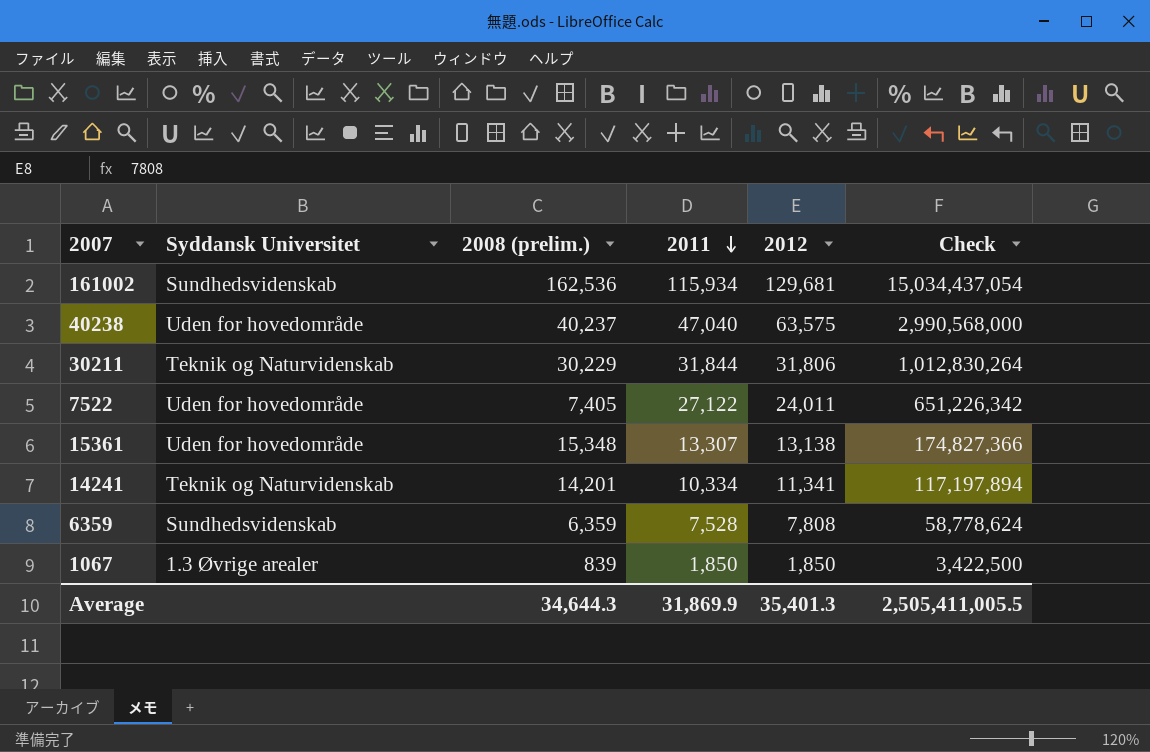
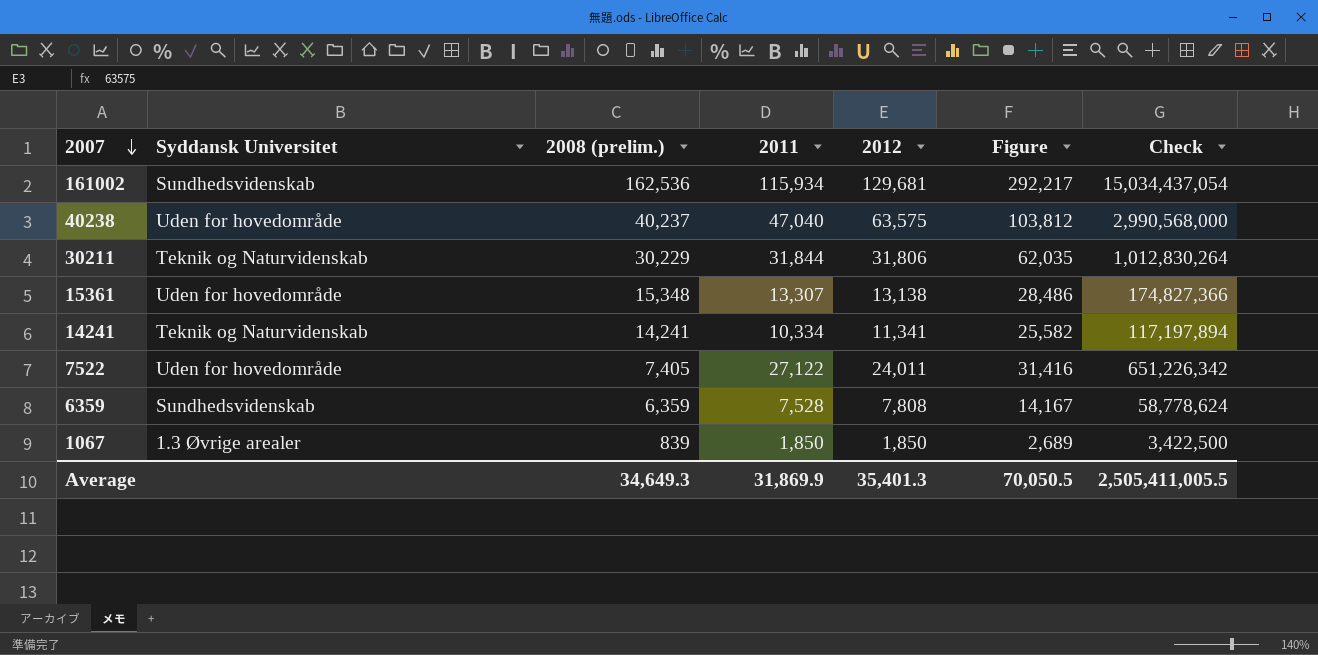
row order: 2011 descending -> 2007 descending
column Figure | formula: none -> [2008 (prelim.)] + [2012]
14241 | 2008 (prelim.): 14,201 -> 14,241
Average | 2008 (prelim.): 34,644.3 -> 34,649.3

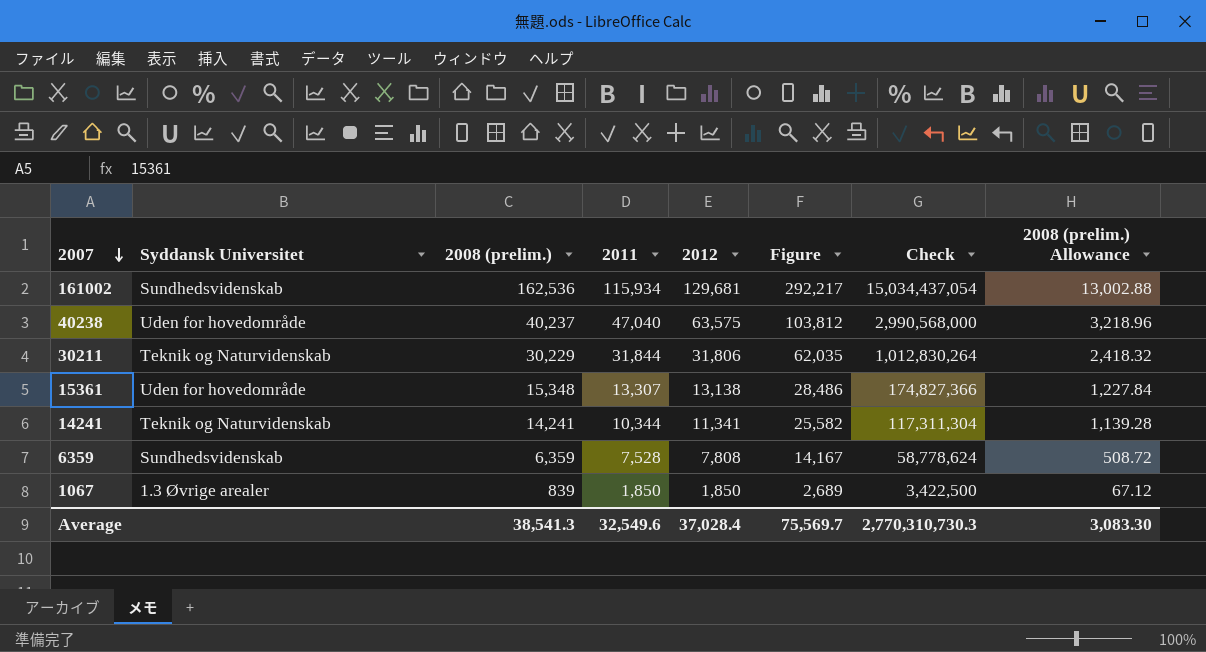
column 2008 (prelim.) Allowance | formula: none -> [2008 (prelim.)] * 0.08
row 7522: Uden for hovedområde | 7,405 | 27,122 | 24,011 | 31,416 | 651,226,342 -> none
14241 | 2011: 10,334 -> 10,344
14241 | Check: 117,197,894 -> 117,311,304
Average | 2008 (prelim.): 34,649.3 -> 38,541.3
Average | 2011: 31,869.9 -> 32,549.6
Average | 2012: 35,401.3 -> 37,028.4
Average | Figure: 70,050.5 -> 75,569.7
Average | Check: 2,505,411,005.5 -> 2,770,310,730.3

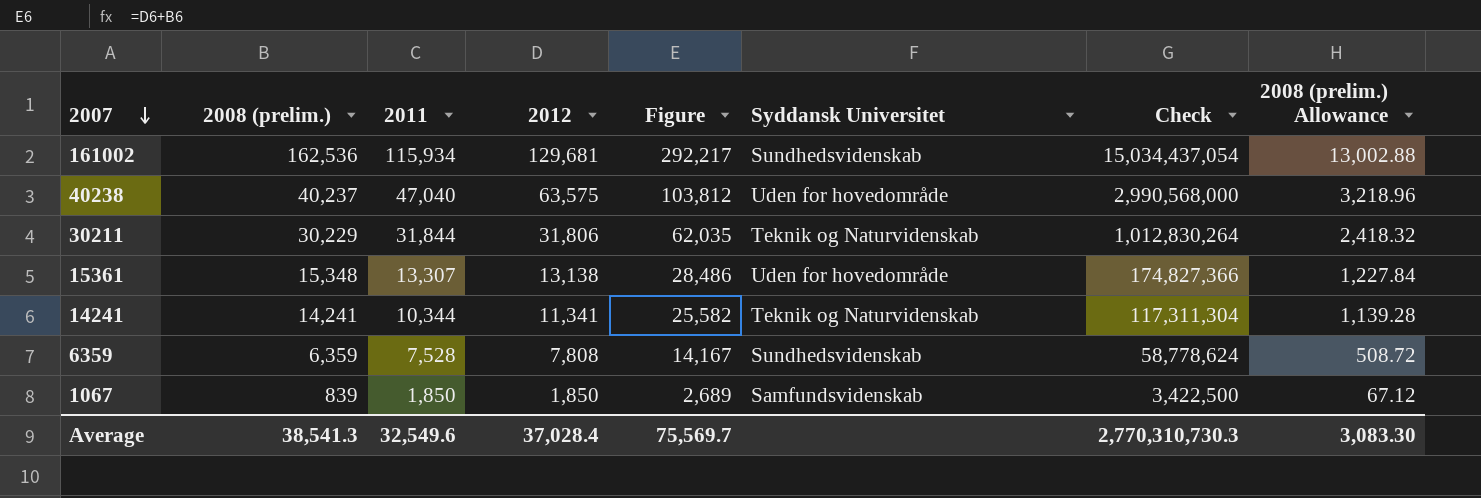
column Syddansk Universitet | position: 2 -> 6
1067 | Syddansk Universitet: 1.3 Øvrige arealer -> Samfundsvidenskab

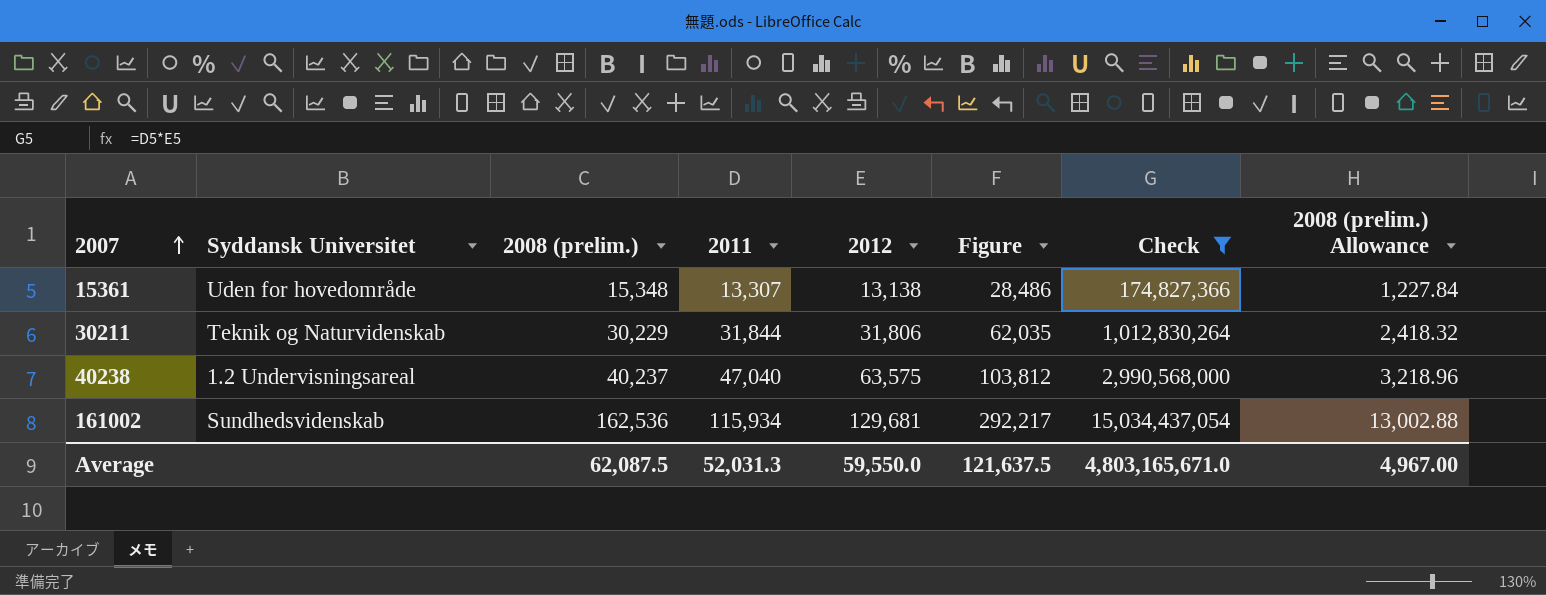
filter: none -> Check >= 174,827,366
row order: 2007 descending -> 2007 ascending
column Syddansk Universitet | position: 6 -> 2
40238 | Syddansk Universitet: Uden for hovedområde -> 1.2 Undervisningsareal
Average | 2008 (prelim.): 38,541.3 -> 62,087.5
Average | 2011: 32,549.6 -> 52,031.3
Average | 2012: 37,028.4 -> 59,550.0
Average | Figure: 75,569.7 -> 121,637.5
Average | Check: 2,770,310,730.3 -> 4,803,165,671.0
Average | 2008 (prelim.) Allowance: 3,083.30 -> 4,967.00

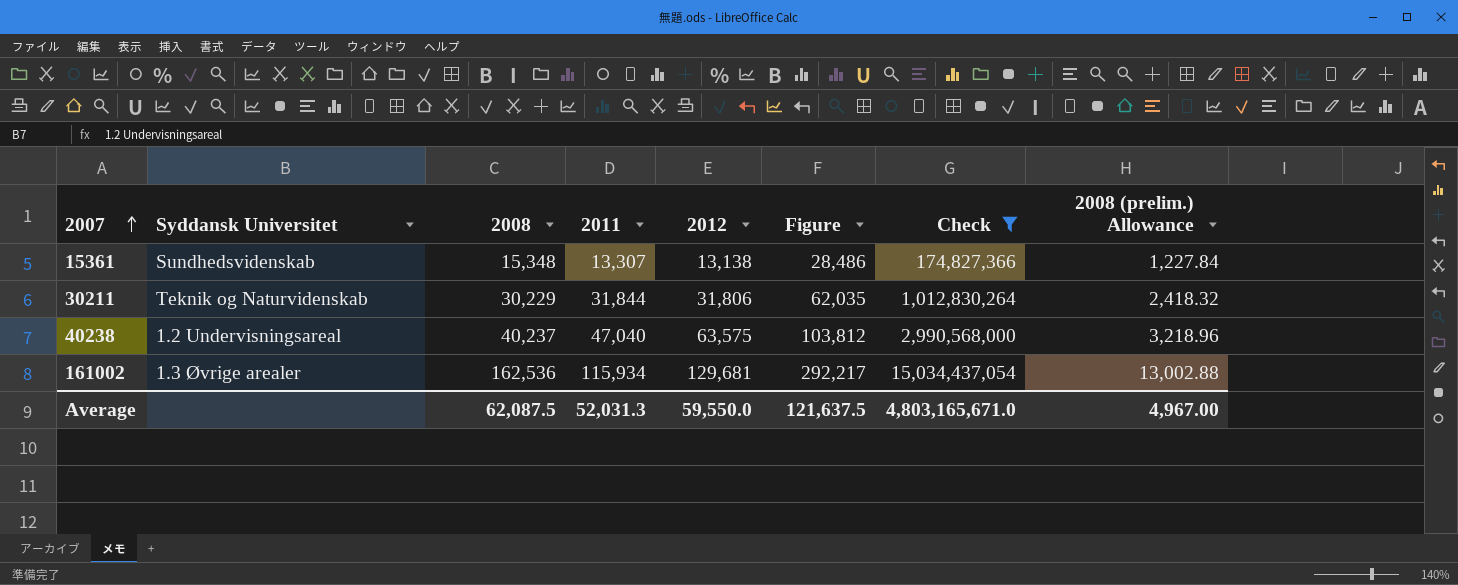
column name: 2008 (prelim.) -> 2008
15361 | Syddansk Universitet: Uden for hovedområde -> Sundhedsvidenskab
161002 | Syddansk Universitet: Sundhedsvidenskab -> 1.3 Øvrige arealer

